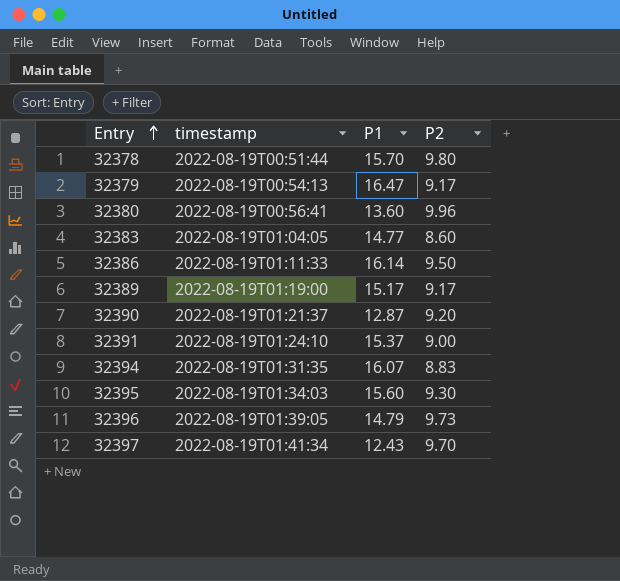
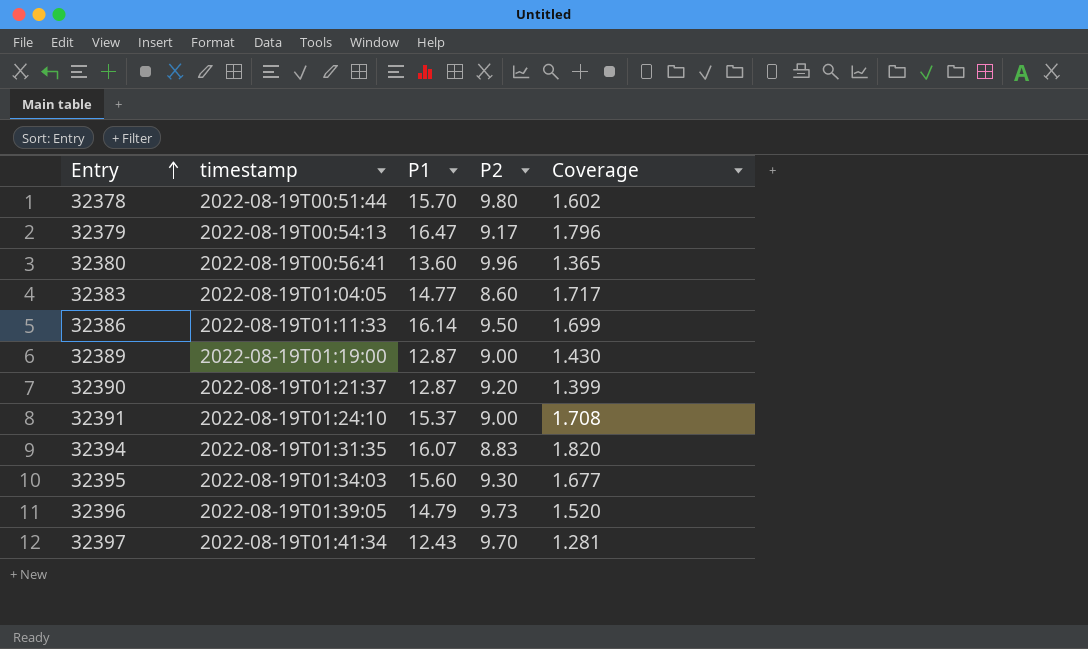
column Coverage | formula: none -> [P1] / [P2]
32389 | P1: 15.17 -> 12.87
32389 | P2: 9.17 -> 9.00

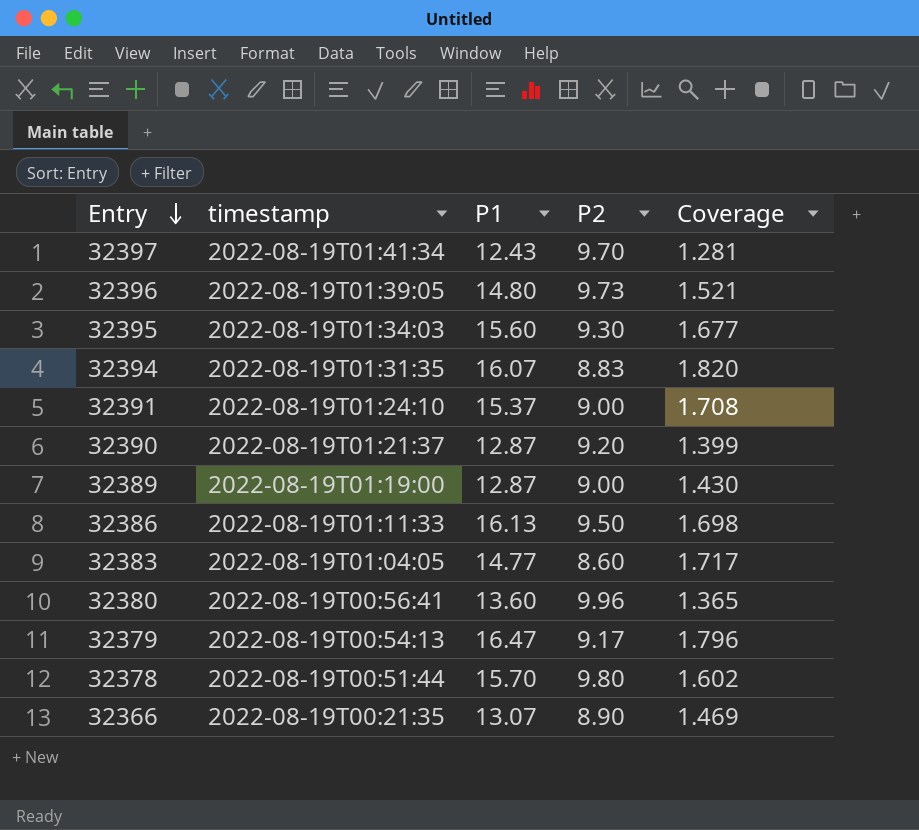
row order: Entry ascending -> Entry descending
32396 | P1: 14.79 -> 14.80
32396 | Coverage: 1.520 -> 1.521
32386 | P1: 16.14 -> 16.13
32386 | Coverage: 1.699 -> 1.698
row 32366: none -> 2022-08-19T00:21:35 | 13.07 | 8.90 | 1.469

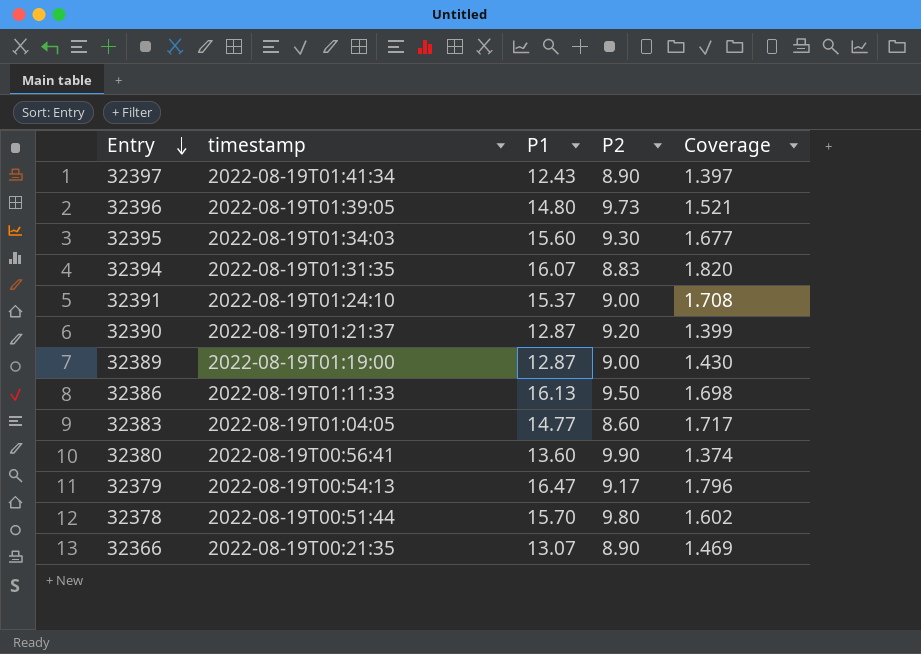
32397 | P2: 9.70 -> 8.90
32397 | Coverage: 1.281 -> 1.397
32380 | P2: 9.96 -> 9.90
32380 | Coverage: 1.365 -> 1.374

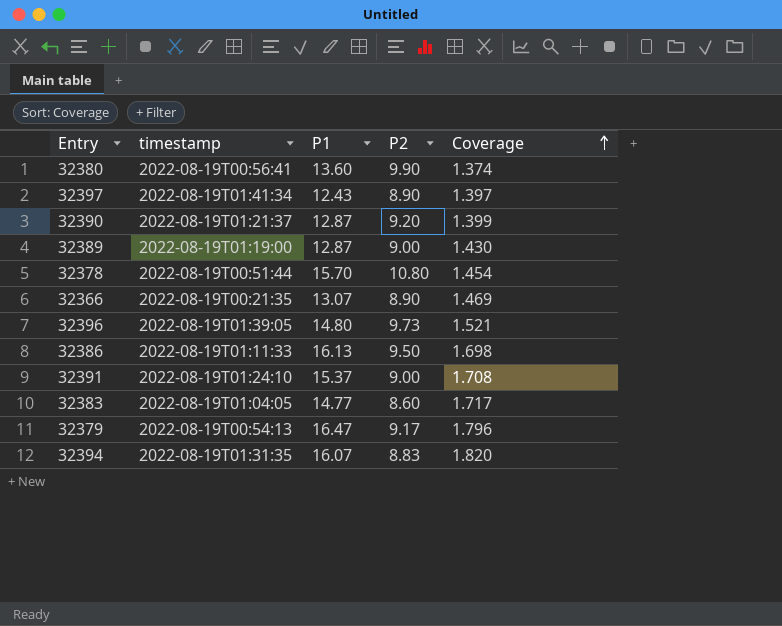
row order: Entry descending -> Coverage ascending
row 32395: 2022-08-19T01:34:03 | 15.60 | 9.30 | 1.677 -> none
32378 | P2: 9.80 -> 10.80
32378 | Coverage: 1.602 -> 1.454

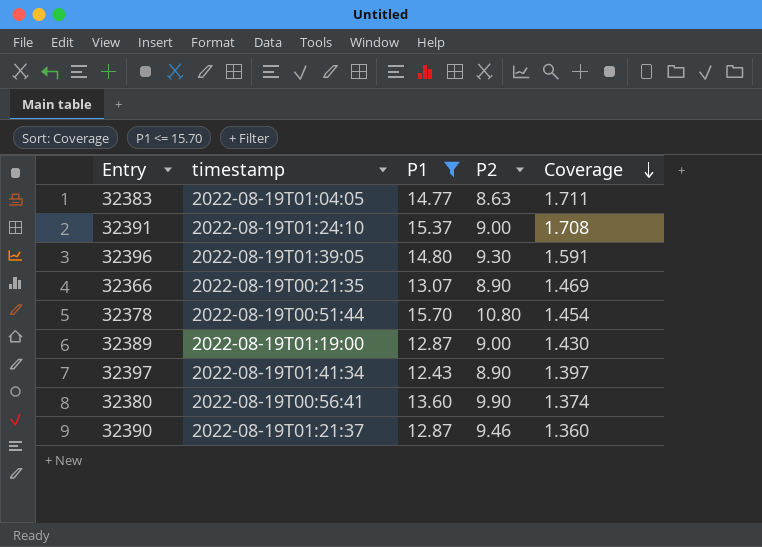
filter: none -> P1 <= 15.70
row order: Coverage ascending -> Coverage descending
32383 | P2: 8.60 -> 8.63
32383 | Coverage: 1.717 -> 1.711
32396 | P2: 9.73 -> 9.30
32396 | Coverage: 1.521 -> 1.591
32390 | P2: 9.20 -> 9.46
32390 | Coverage: 1.399 -> 1.360

